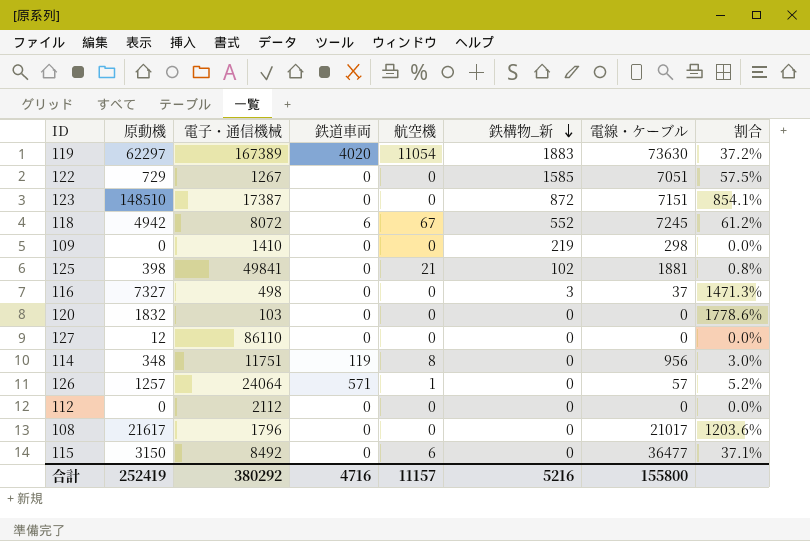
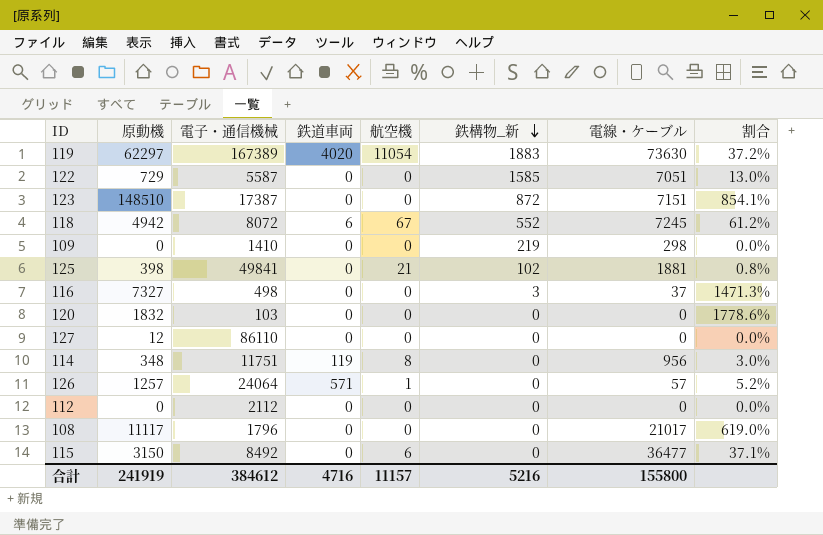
122 | 電子・通信機械: 1267 -> 5587
122 | 割合: 57.5% -> 13.0%
108 | 原動機: 21617 -> 11117
108 | 割合: 1203.6% -> 619.0%
合計 | 原動機: 252419 -> 241919
合計 | 電子・通信機械: 380292 -> 384612

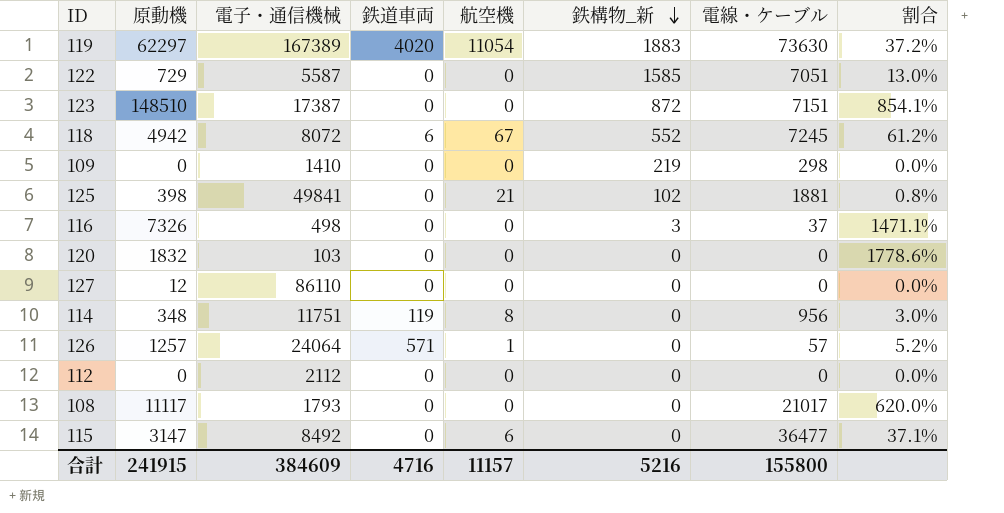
116 | 原動機: 7327 -> 7326
116 | 割合: 1471.3% -> 1471.1%
108 | 電子・通信機械: 1796 -> 1793
108 | 割合: 619.0% -> 620.0%
115 | 原動機: 3150 -> 3147
合計 | 原動機: 241919 -> 241915
合計 | 電子・通信機械: 384612 -> 384609

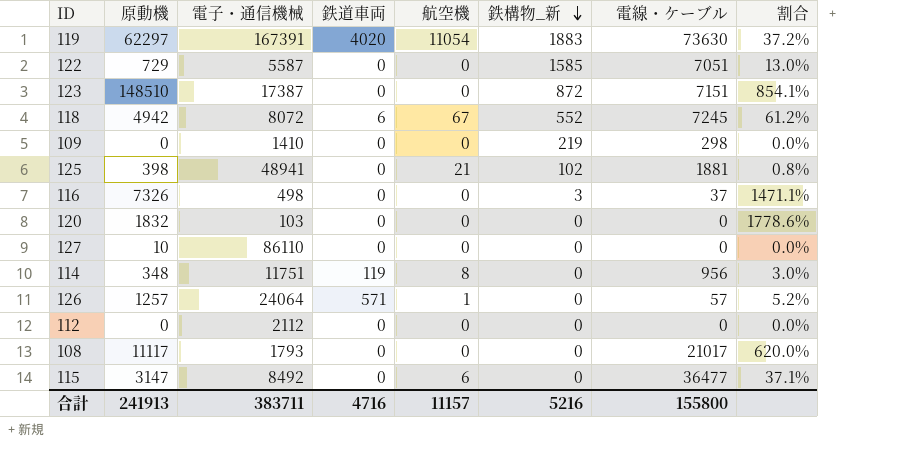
119 | 電子・通信機械: 167389 -> 167391
125 | 電子・通信機械: 49841 -> 48941
127 | 原動機: 12 -> 10
合計 | 原動機: 241915 -> 241913
合計 | 電子・通信機械: 384609 -> 383711

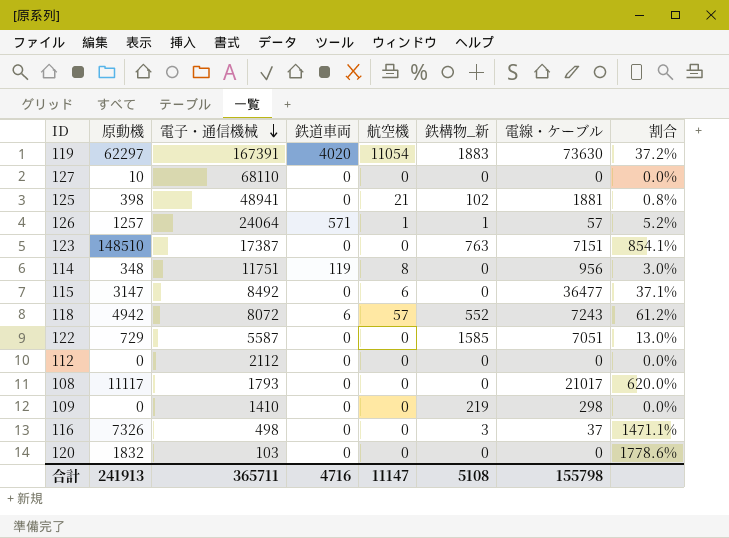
row order: 鉄構物_新 descending -> 電子・通信機械 descending
127 | 電子・通信機械: 86110 -> 68110
126 | 鉄構物_新: 0 -> 1
123 | 鉄構物_新: 872 -> 763
118 | 航空機: 67 -> 57
118 | 電線・ケーブル: 7245 -> 7243
合計 | 電子・通信機械: 383711 -> 365711
合計 | 航空機: 11157 -> 11147
合計 | 鉄構物_新: 5216 -> 5108
合計 | 電線・ケーブル: 155800 -> 155798

